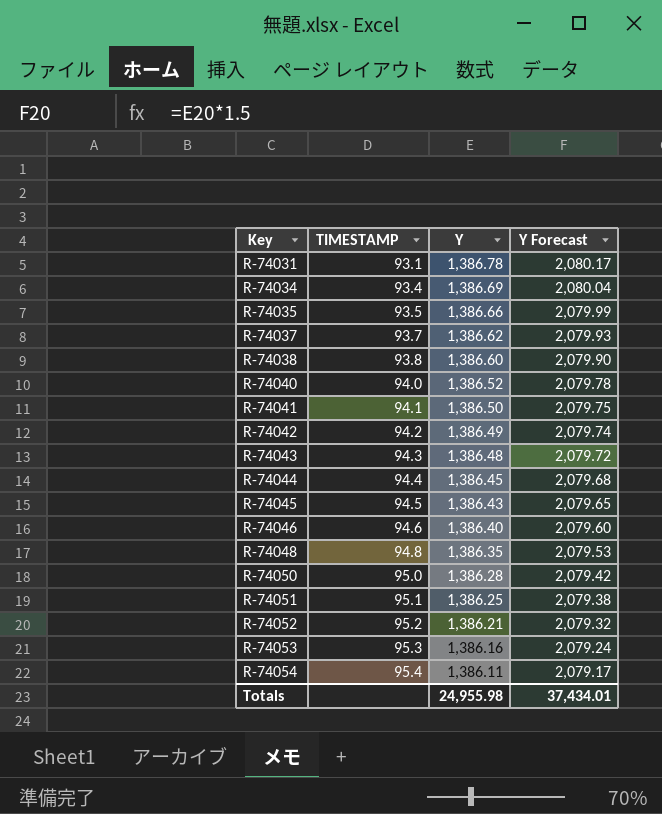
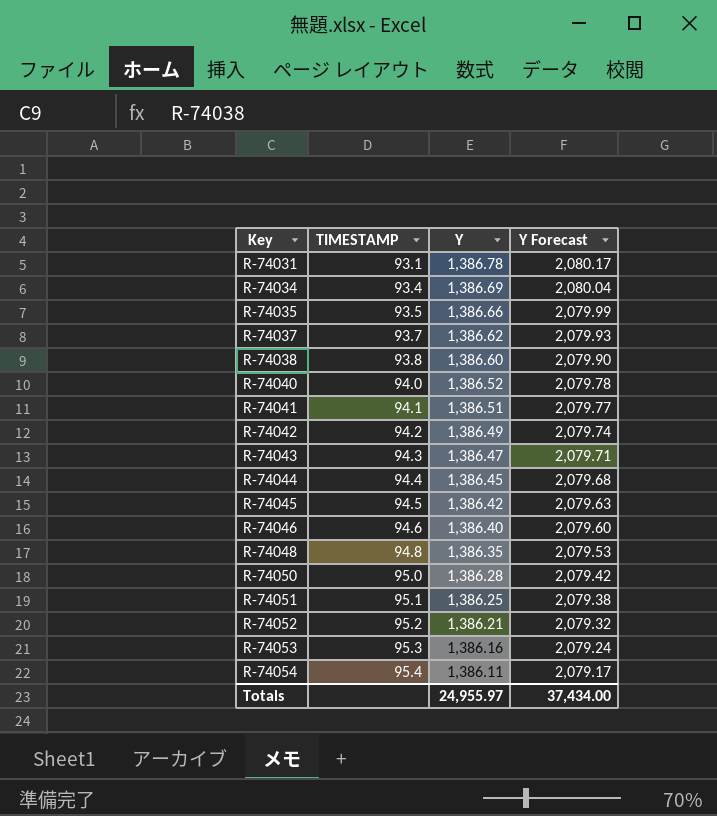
R-74041 | Y: 1,386.50 -> 1,386.51
R-74041 | Y Forecast: 2,079.75 -> 2,079.77
R-74043 | Y: 1,386.48 -> 1,386.47
R-74043 | Y Forecast: 2,079.72 -> 2,079.71
R-74045 | Y: 1,386.43 -> 1,386.42
R-74045 | Y Forecast: 2,079.65 -> 2,079.63
Totals | Y: 24,955.98 -> 24,955.97
Totals | Y Forecast: 37,434.01 -> 37,434.00

